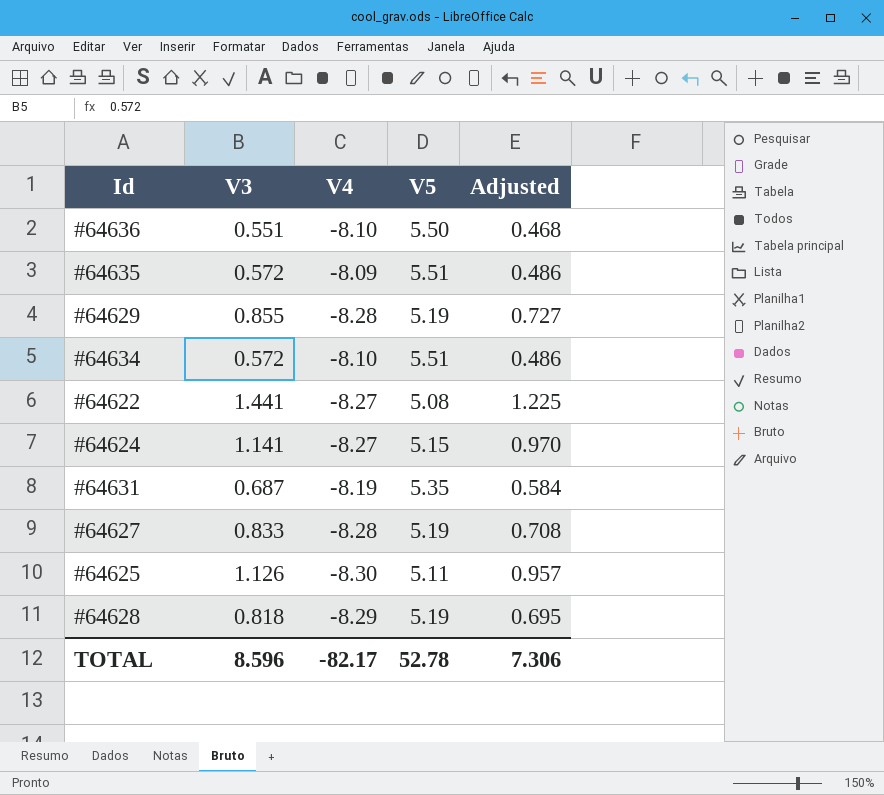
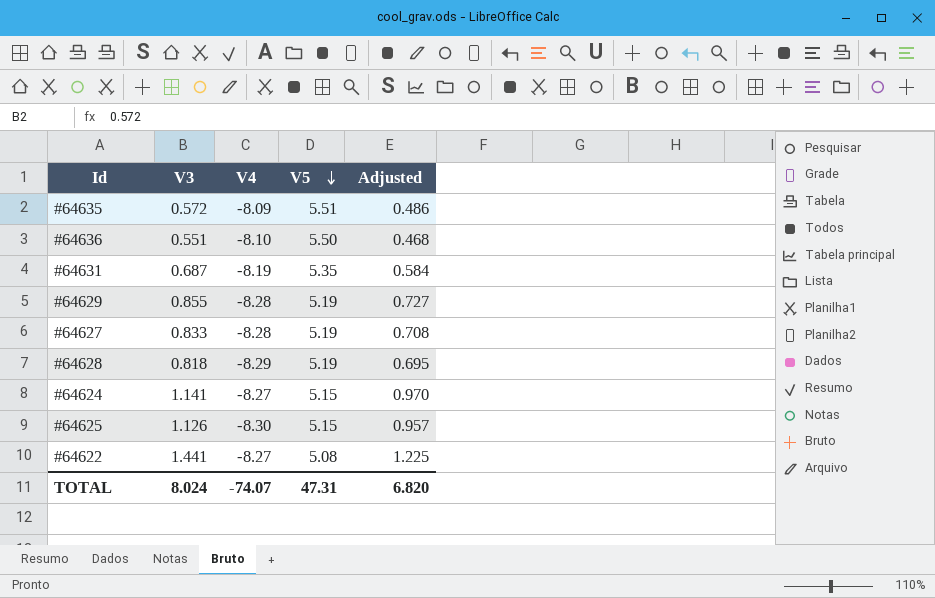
row order: none -> V5 descending
row #64634: 0.572 | -8.10 | 5.51 | 0.486 -> none
#64625 | V5: 5.11 -> 5.15
TOTAL | V3: 8.596 -> 8.024
TOTAL | V4: -82.17 -> -74.07
TOTAL | V5: 52.78 -> 47.31
TOTAL | Adjusted: 7.306 -> 6.820

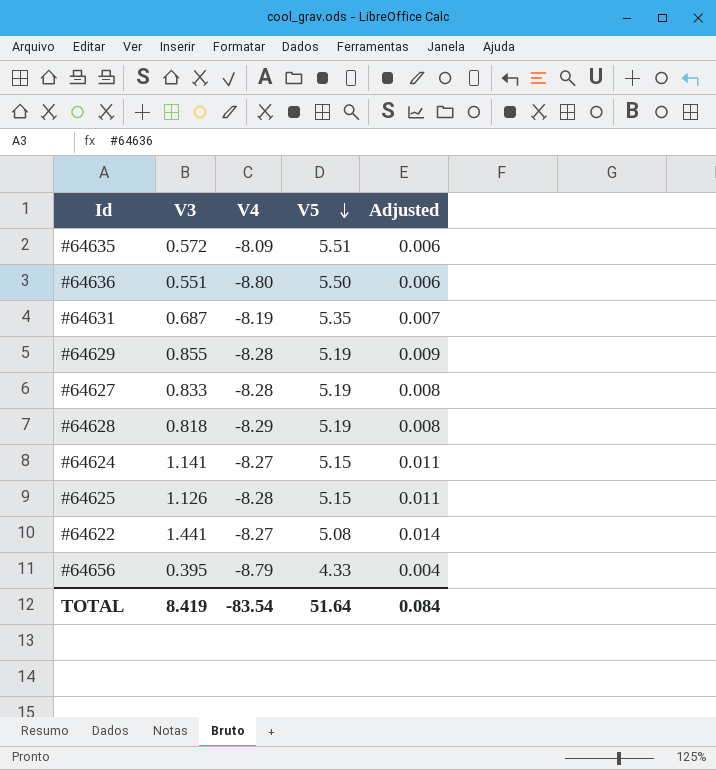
column Adjusted | formula: [V3] * 0.85 -> [V3] * 0.01
#64636 | V4: -8.10 -> -8.80
#64625 | V4: -8.30 -> -8.28
row #64656: none -> 0.395 | -8.79 | 4.33 | 0.004
TOTAL | V3: 8.024 -> 8.419
TOTAL | V4: -74.07 -> -83.54
TOTAL | V5: 47.31 -> 51.64
TOTAL | Adjusted: 6.820 -> 0.084

